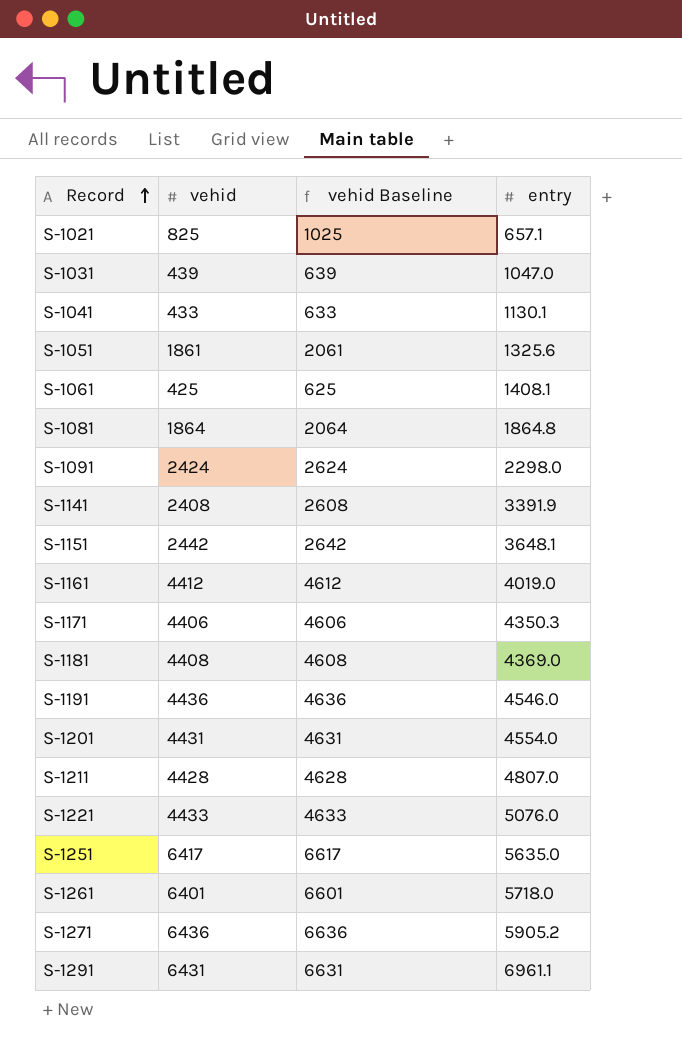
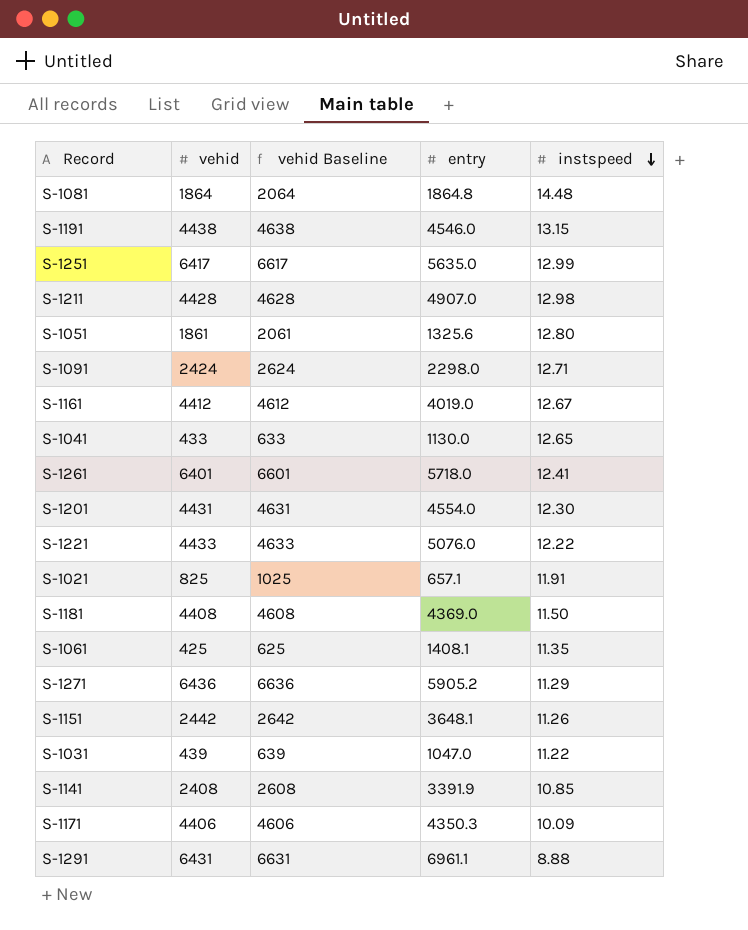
row order: Record ascending -> instspeed descending
column instspeed | position: none -> 5
S-1191 | vehid: 4436 -> 4438
S-1191 | vehid Baseline: 4636 -> 4638
S-1211 | entry: 4807.0 -> 4907.0
S-1041 | entry: 1130.1 -> 1130.0

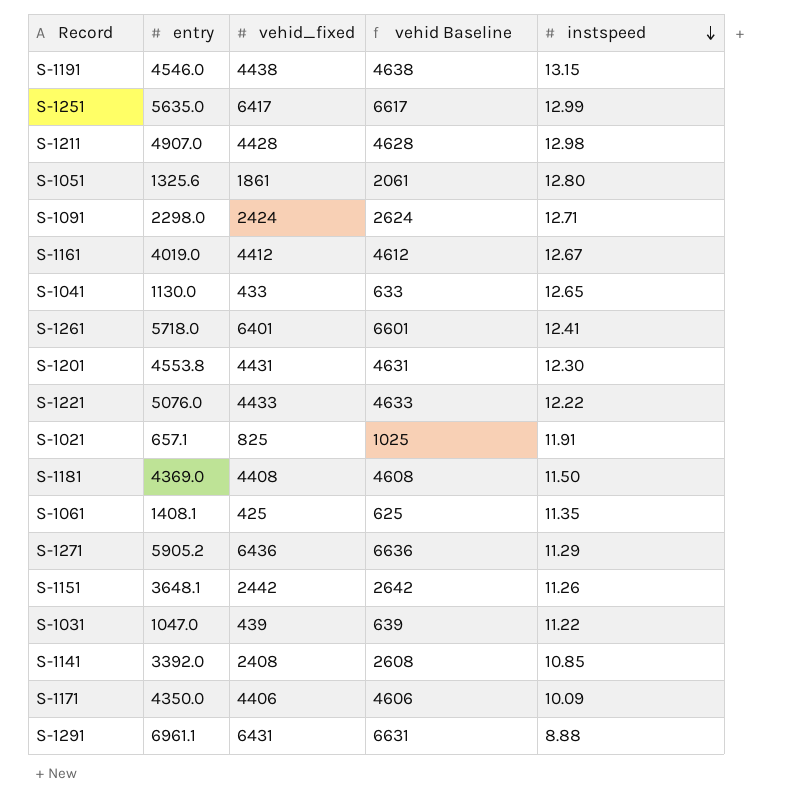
column entry | position: 4 -> 2
column name: vehid -> vehid_fixed
row S-1081: 1864 | 2064 | 1864.8 | 14.48 -> none
S-1201 | entry: 4554.0 -> 4553.8
S-1141 | entry: 3391.9 -> 3392.0
S-1171 | entry: 4350.3 -> 4350.0

